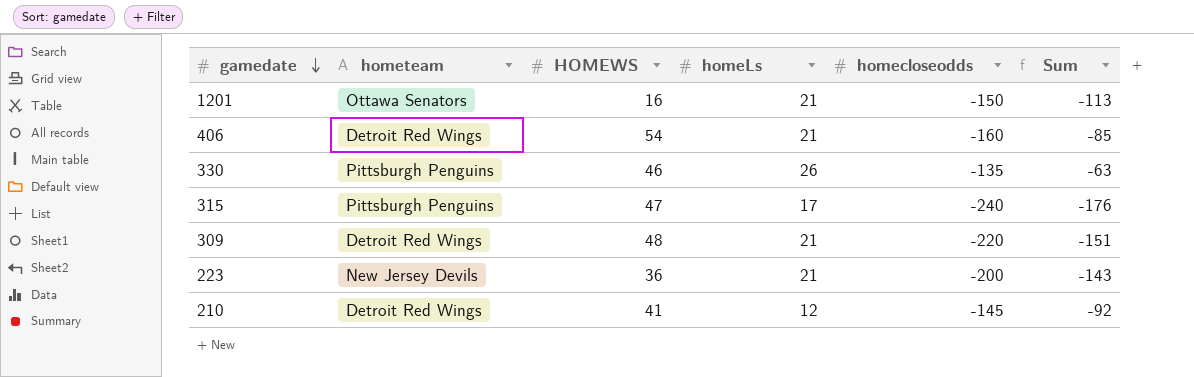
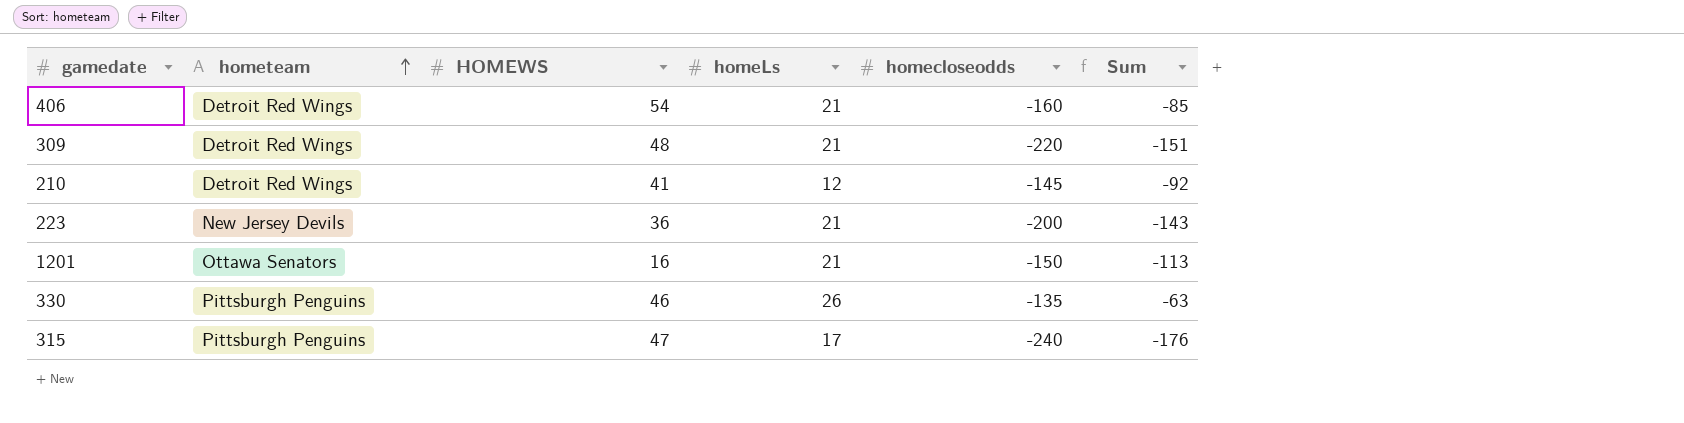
row order: gamedate descending -> hometeam ascending

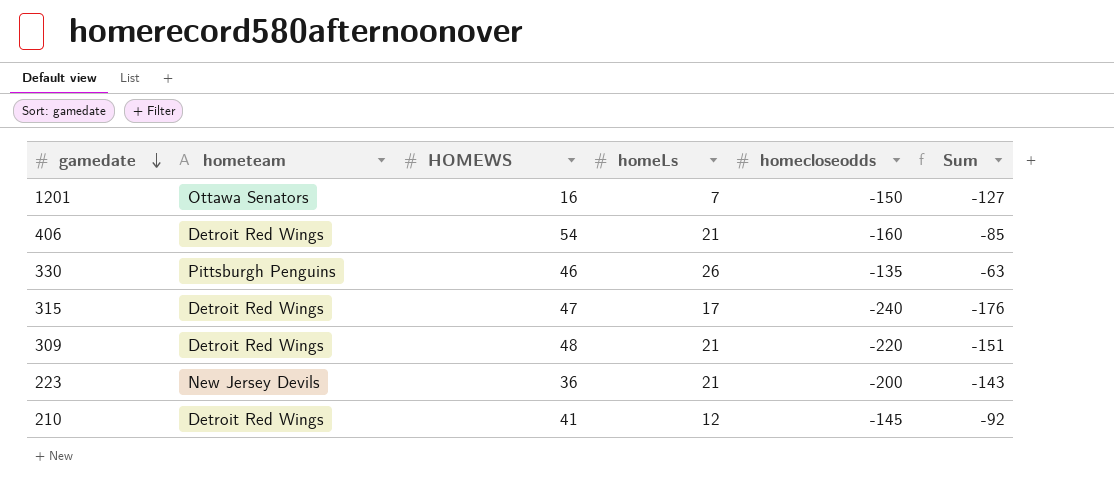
row order: hometeam ascending -> gamedate descending
1201 | homeLs: 21 -> 7
1201 | Sum: -113 -> -127
315 | hometeam: Pittsburgh Penguins -> Detroit Red Wings

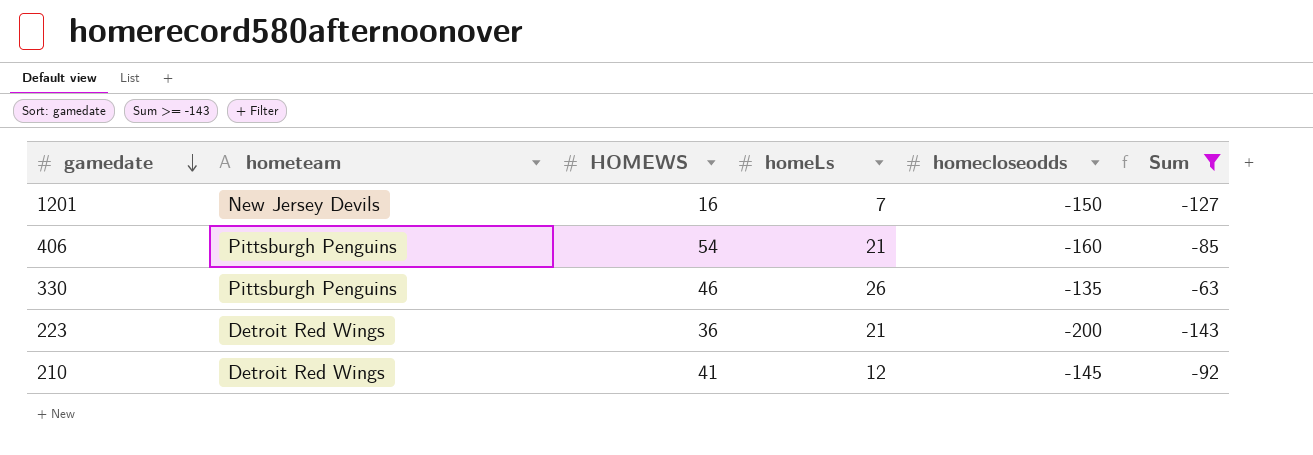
filter: none -> Sum >= -143
1201 | hometeam: Ottawa Senators -> New Jersey Devils
406 | hometeam: Detroit Red Wings -> Pittsburgh Penguins
223 | hometeam: New Jersey Devils -> Detroit Red Wings

